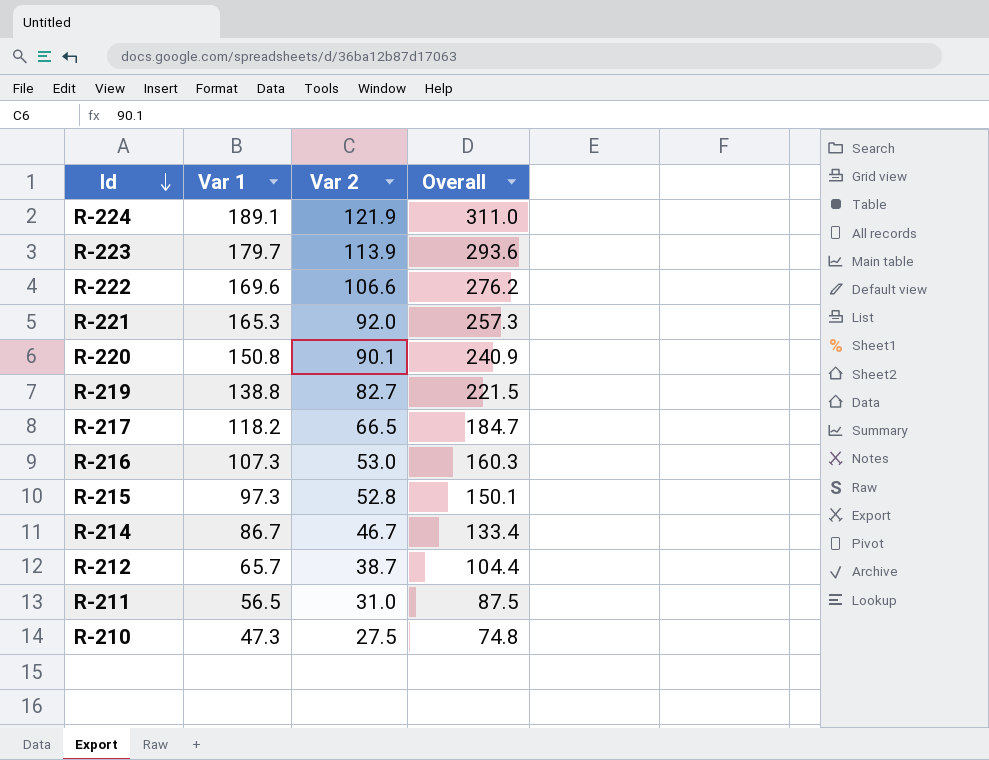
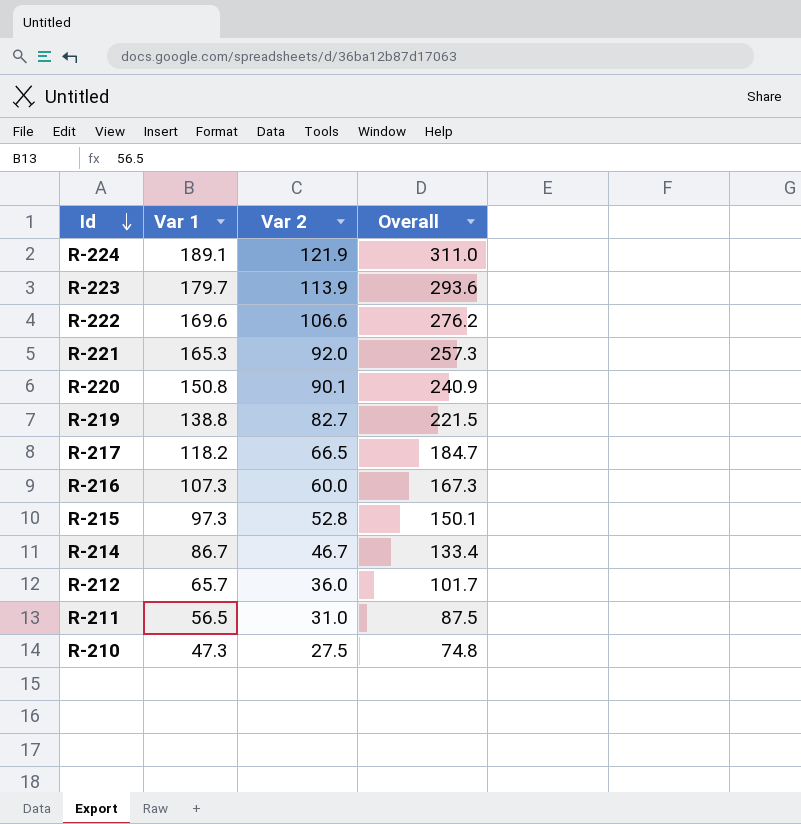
R-216 | Var 2: 53.0 -> 60.0
R-216 | Overall: 160.3 -> 167.3
R-212 | Var 2: 38.7 -> 36.0
R-212 | Overall: 104.4 -> 101.7

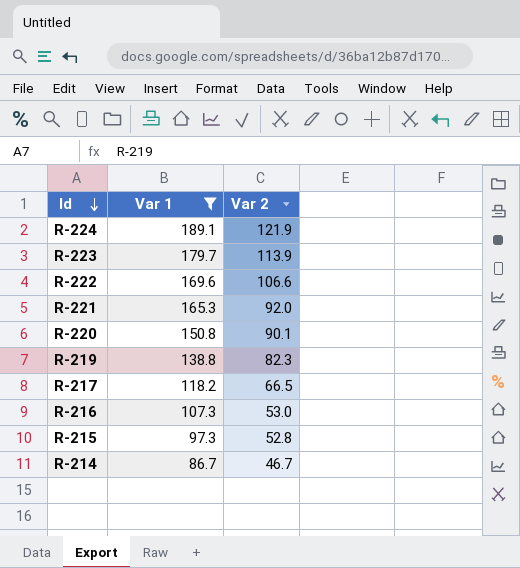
filter: none -> Var 1 >= 86.7
column Overall | formula: [Var 1] + [Var 2] -> none
R-219 | Var 2: 82.7 -> 82.3
R-216 | Var 2: 60.0 -> 53.0

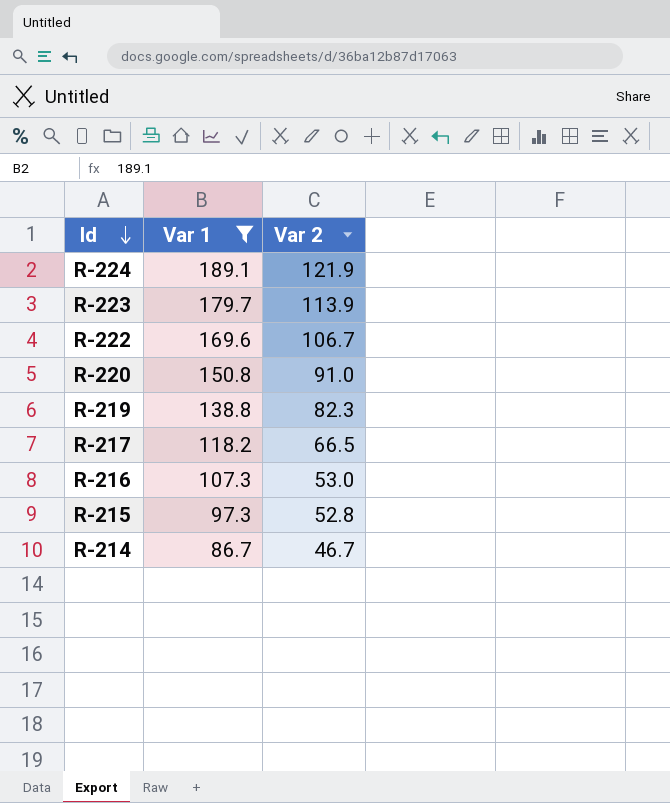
row R-221: 165.3 | 92.0 -> none
R-222 | Var 2: 106.6 -> 106.7
R-220 | Var 2: 90.1 -> 91.0

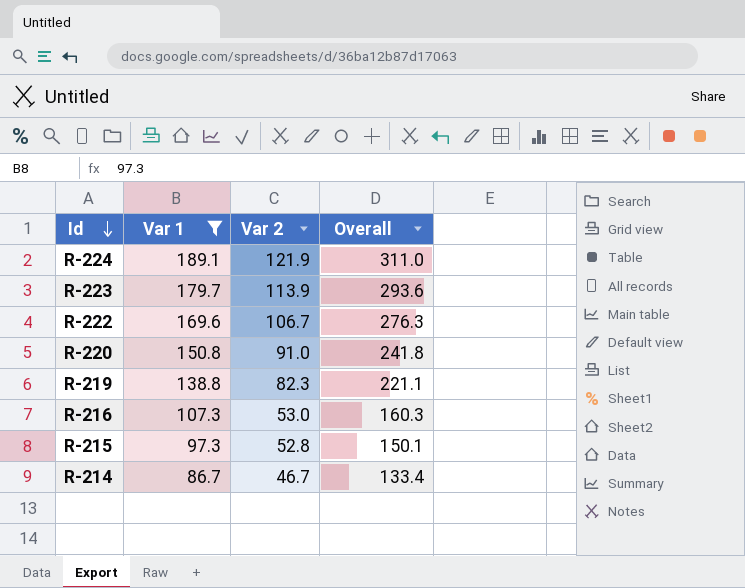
column Overall | formula: none -> [Var 1] + [Var 2]
row R-217: 118.2 | 66.5 -> none

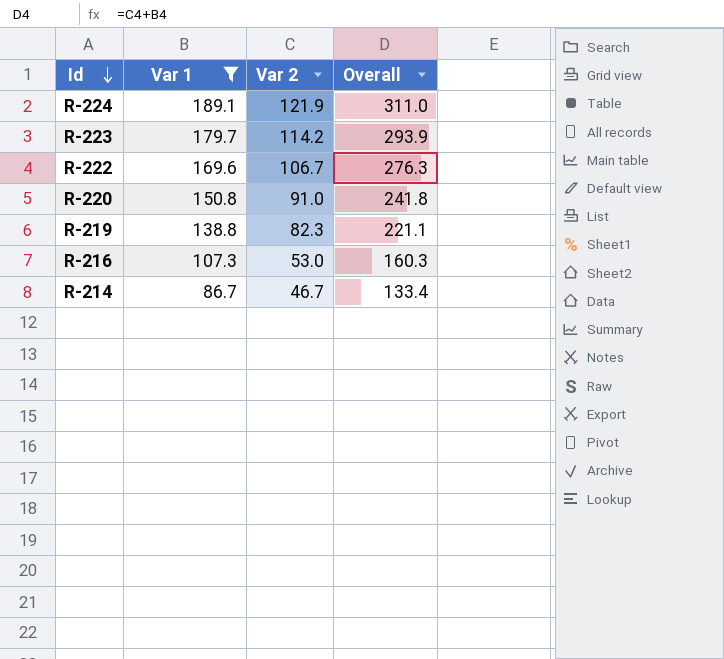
row R-215: 97.3 | 52.8 | 150.1 -> none
R-223 | Var 2: 113.9 -> 114.2
R-223 | Overall: 293.6 -> 293.9

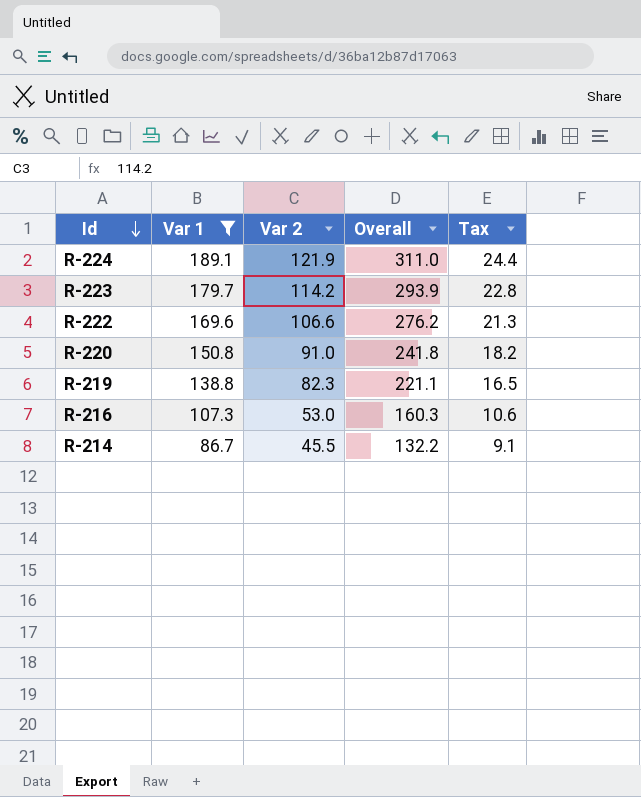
column Tax | formula: none -> [Var 2] * 0.2
R-222 | Var 2: 106.7 -> 106.6
R-222 | Overall: 276.3 -> 276.2
R-214 | Var 2: 46.7 -> 45.5
R-214 | Overall: 133.4 -> 132.2

